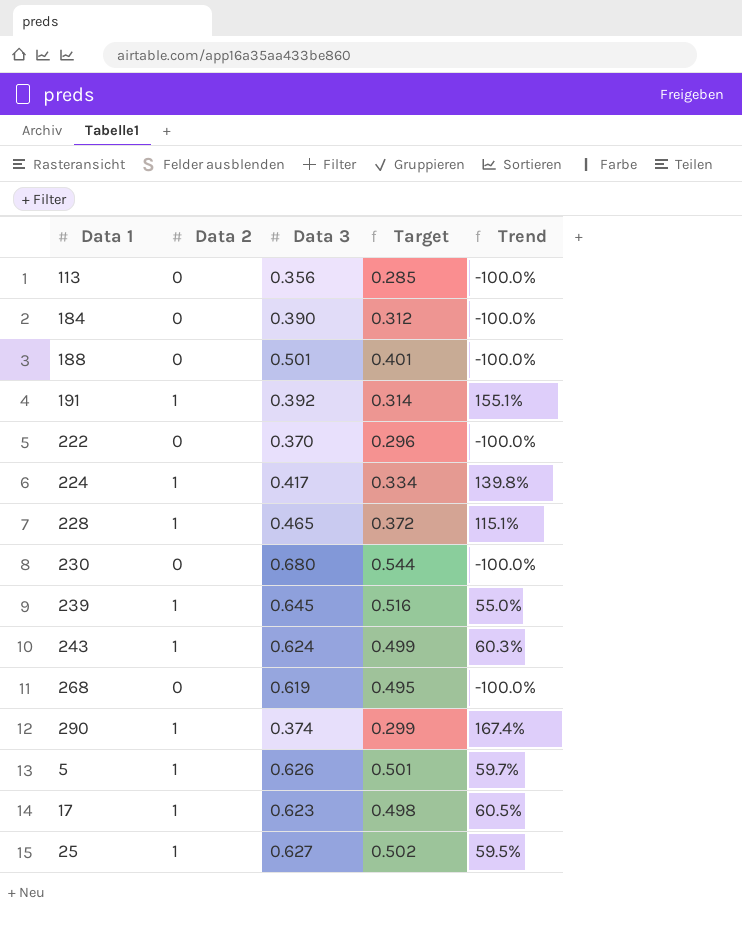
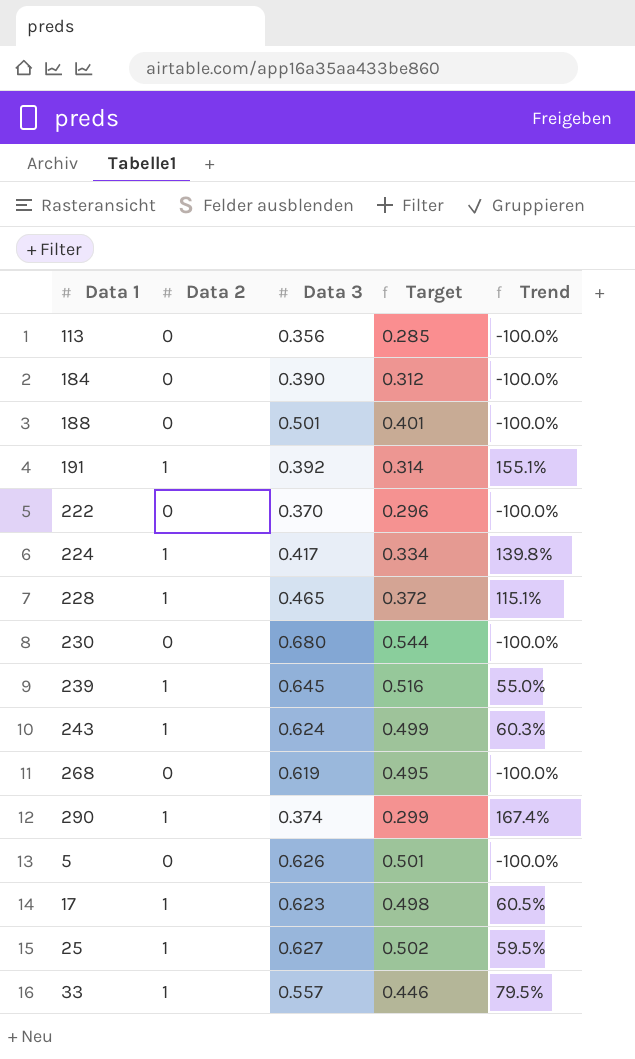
5 | Data 2: 1 -> 0
5 | Trend: 59.7% -> -100.0%
row 33: none -> 1 | 0.557 | 0.446 | 79.5%

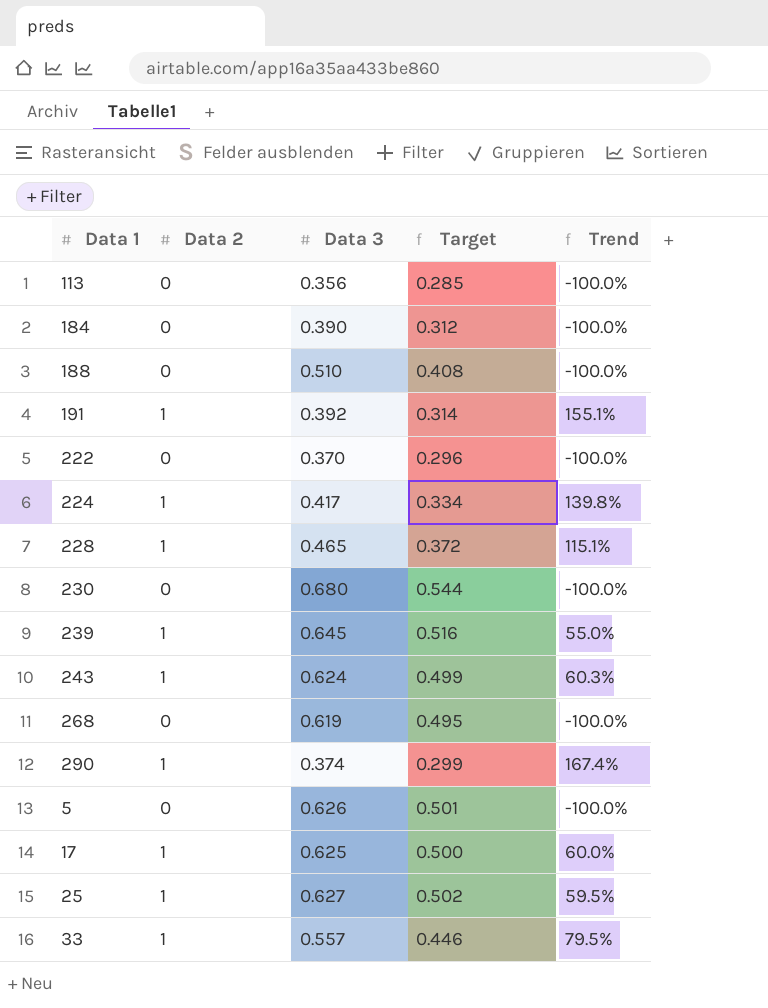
188 | Data 3: 0.501 -> 0.510
188 | Target: 0.401 -> 0.408
17 | Data 3: 0.623 -> 0.625
17 | Target: 0.498 -> 0.500
17 | Trend: 60.5% -> 60.0%

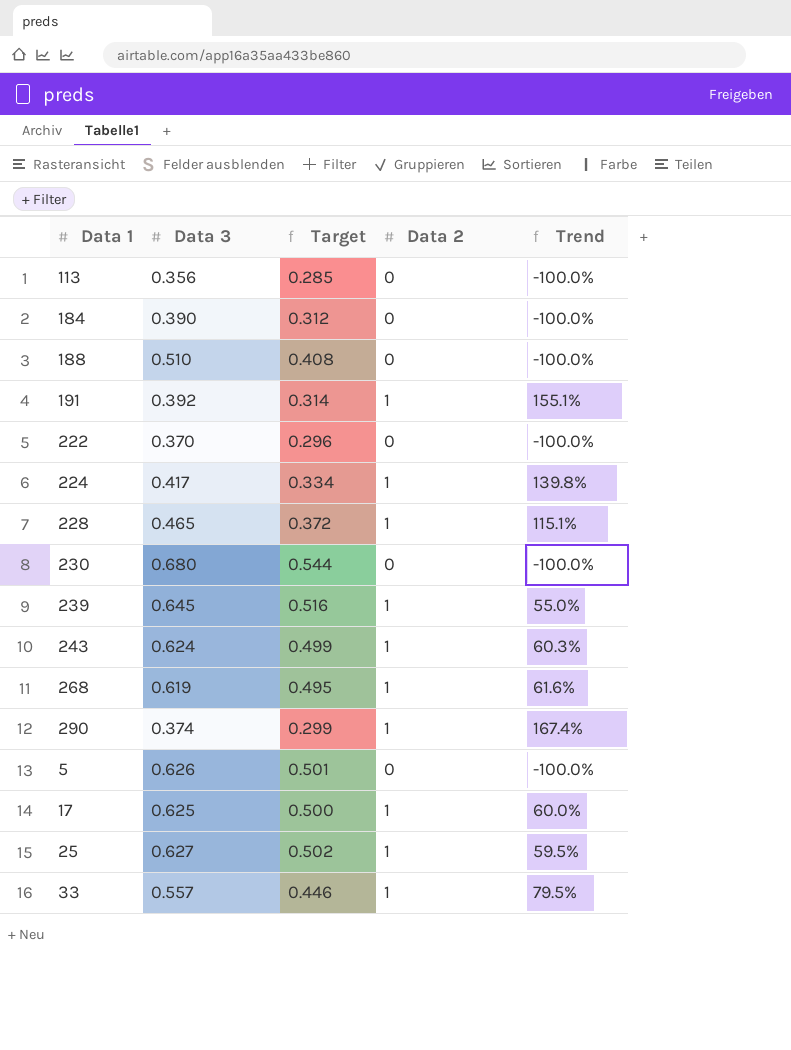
column Data 2 | position: 2 -> 4
268 | Data 2: 0 -> 1
268 | Trend: -100.0% -> 61.6%

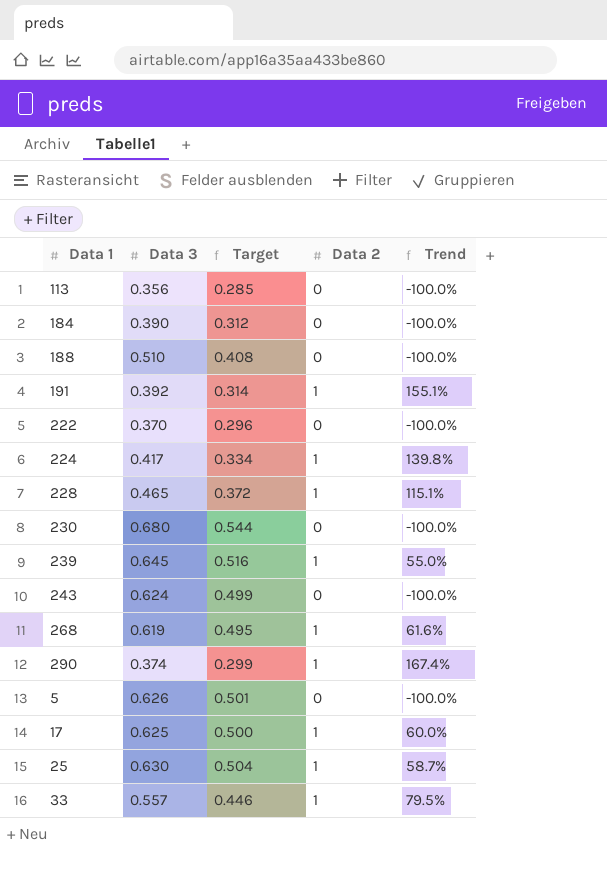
243 | Data 2: 1 -> 0
243 | Trend: 60.3% -> -100.0%
25 | Data 3: 0.627 -> 0.630
25 | Target: 0.502 -> 0.504
25 | Trend: 59.5% -> 58.7%

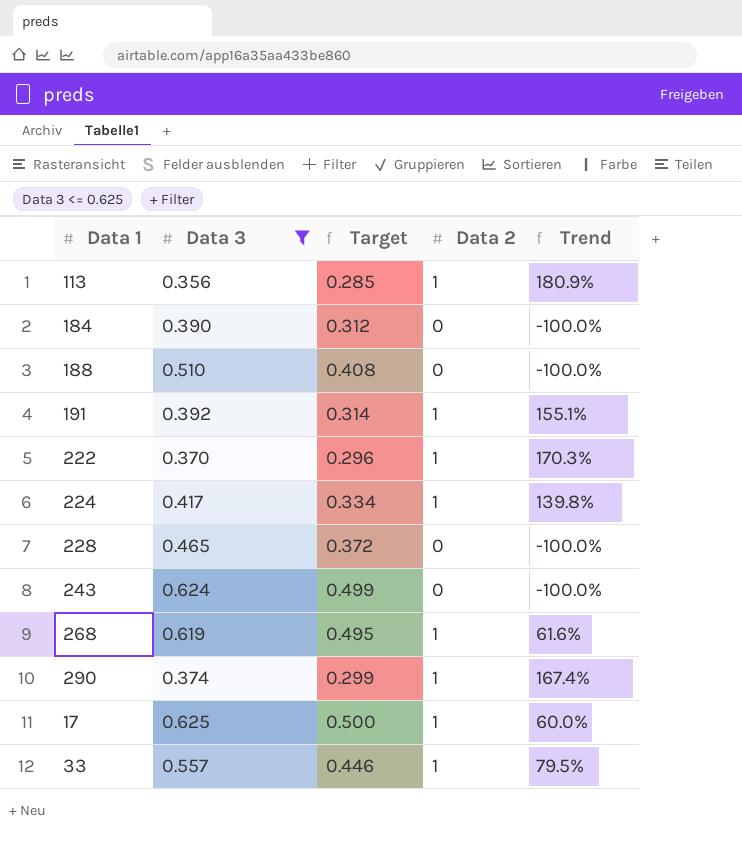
filter: none -> Data 3 <= 0.625
113 | Data 2: 0 -> 1
113 | Trend: -100.0% -> 180.9%
222 | Data 2: 0 -> 1
222 | Trend: -100.0% -> 170.3%
228 | Data 2: 1 -> 0
228 | Trend: 115.1% -> -100.0%

